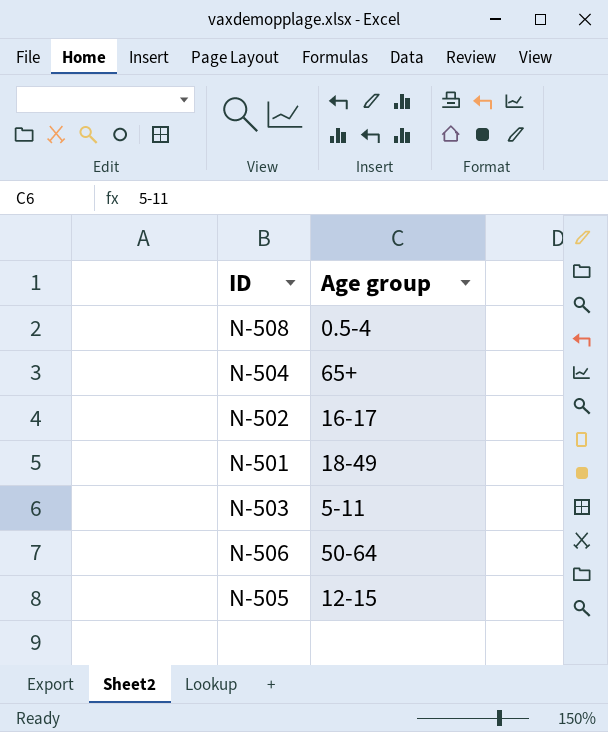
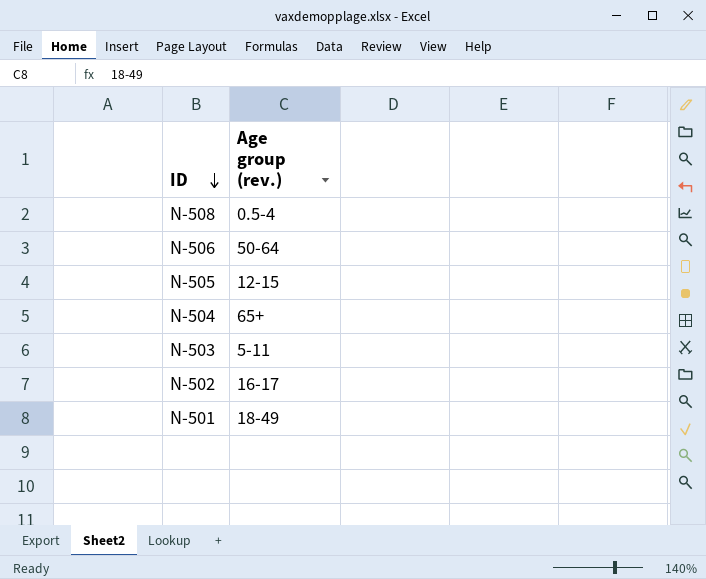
row order: none -> ID descending
column name: Age group -> Age group (rev.)

